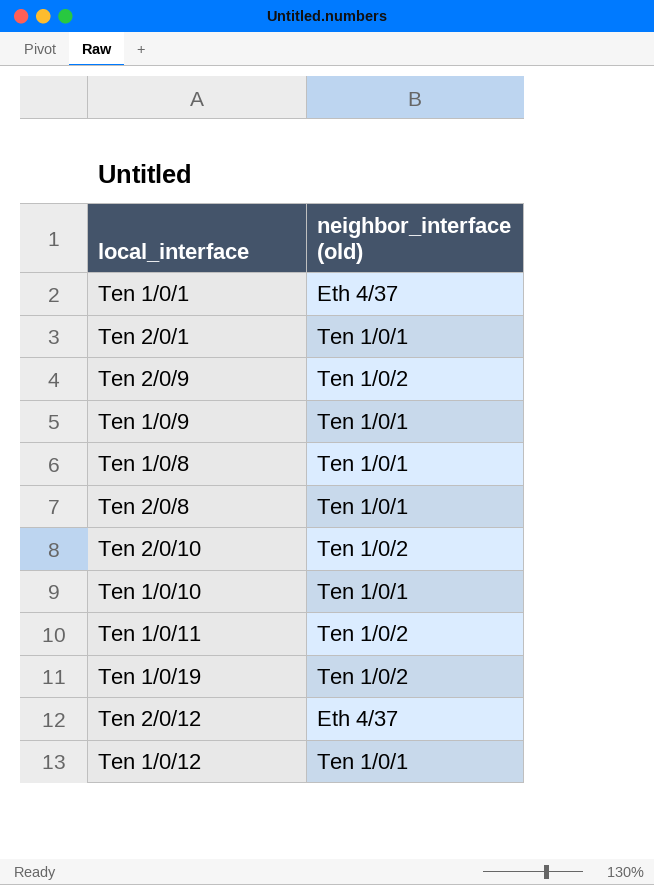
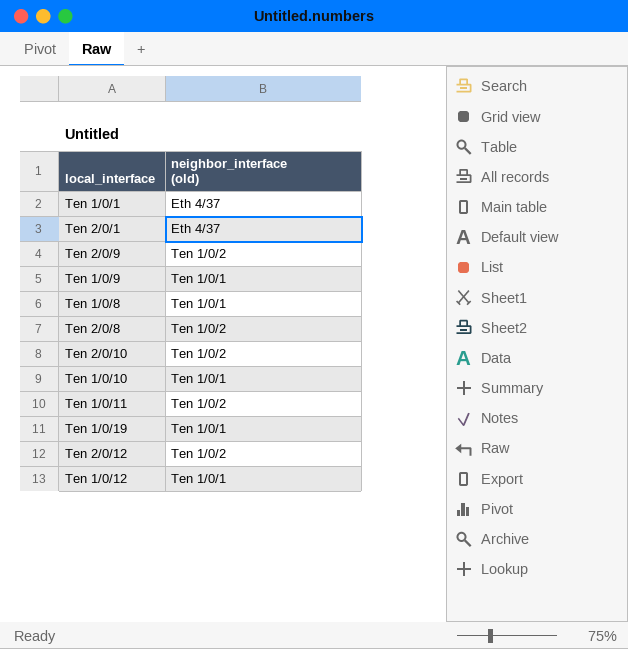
Ten 2/0/1 | neighbor_interface (old): Ten 1/0/1 -> Eth 4/37
Ten 2/0/8 | neighbor_interface (old): Ten 1/0/1 -> Ten 1/0/2
Ten 1/0/19 | neighbor_interface (old): Ten 1/0/2 -> Ten 1/0/1
Ten 2/0/12 | neighbor_interface (old): Eth 4/37 -> Ten 1/0/2

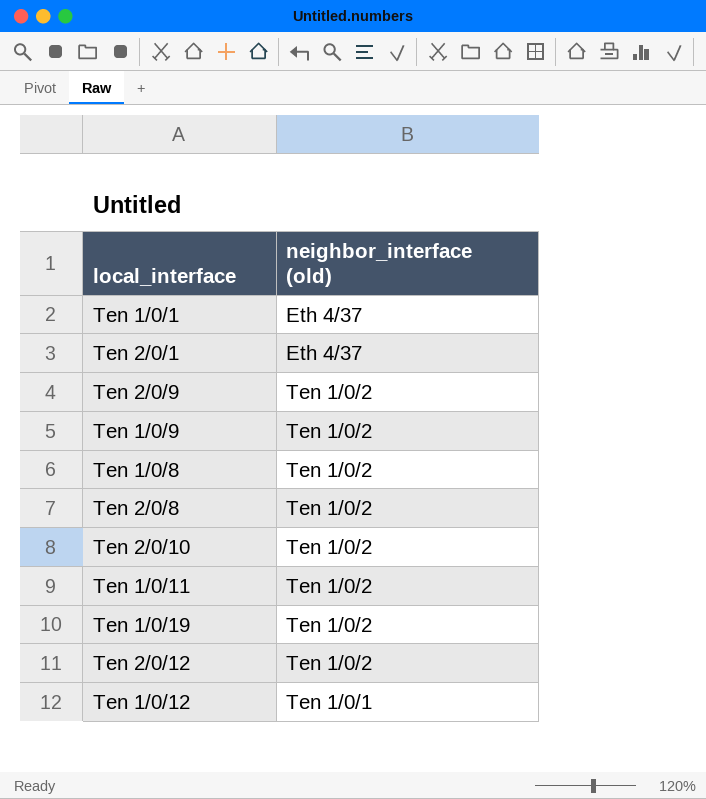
row Ten 1/0/10: Ten 1/0/1 -> none
Ten 1/0/9 | neighbor_interface (old): Ten 1/0/1 -> Ten 1/0/2
Ten 1/0/8 | neighbor_interface (old): Ten 1/0/1 -> Ten 1/0/2
Ten 1/0/19 | neighbor_interface (old): Ten 1/0/1 -> Ten 1/0/2

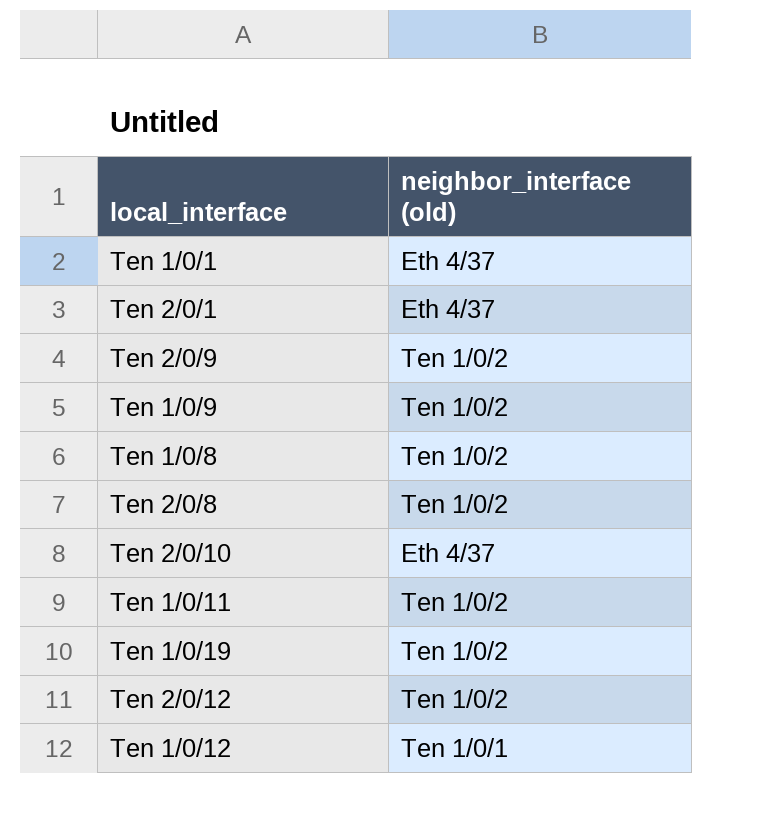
Ten 2/0/10 | neighbor_interface (old): Ten 1/0/2 -> Eth 4/37

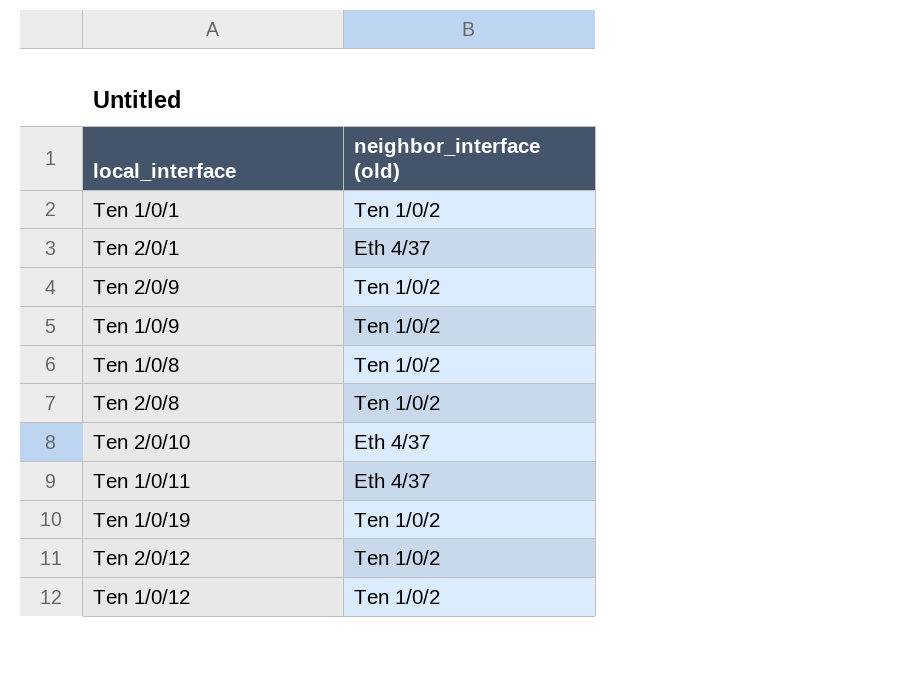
Ten 1/0/1 | neighbor_interface (old): Eth 4/37 -> Ten 1/0/2
Ten 1/0/11 | neighbor_interface (old): Ten 1/0/2 -> Eth 4/37
Ten 1/0/12 | neighbor_interface (old): Ten 1/0/1 -> Ten 1/0/2

